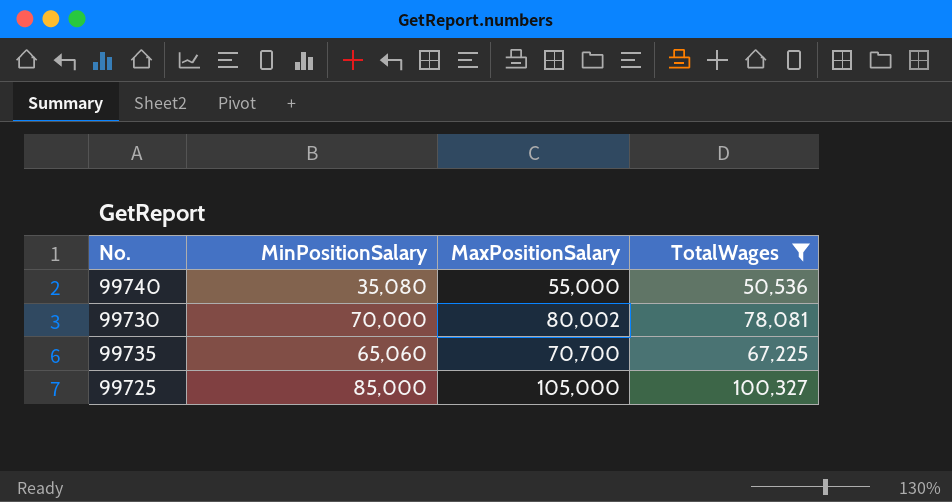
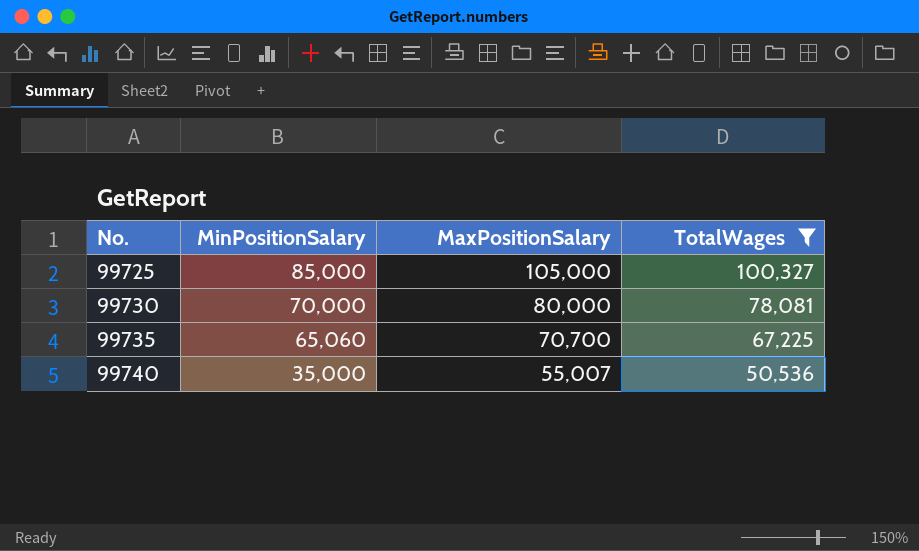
row order: none -> No. ascending
99730 | MaxPositionSalary: 80,002 -> 80,000
99740 | MinPositionSalary: 35,080 -> 35,000
99740 | MaxPositionSalary: 55,000 -> 55,007

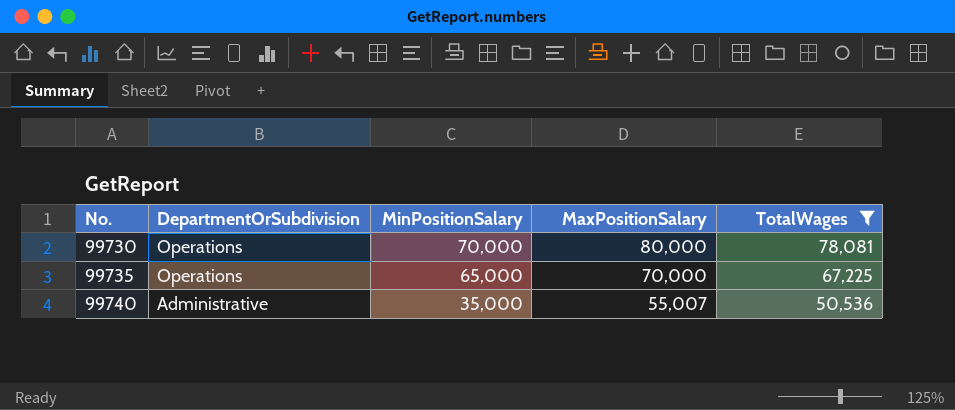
column DepartmentOrSubdivision | position: none -> 2
row 99725: 85,000 | 105,000 | 100,327 -> none
99735 | MinPositionSalary: 65,060 -> 65,000
99735 | MaxPositionSalary: 70,700 -> 70,000

